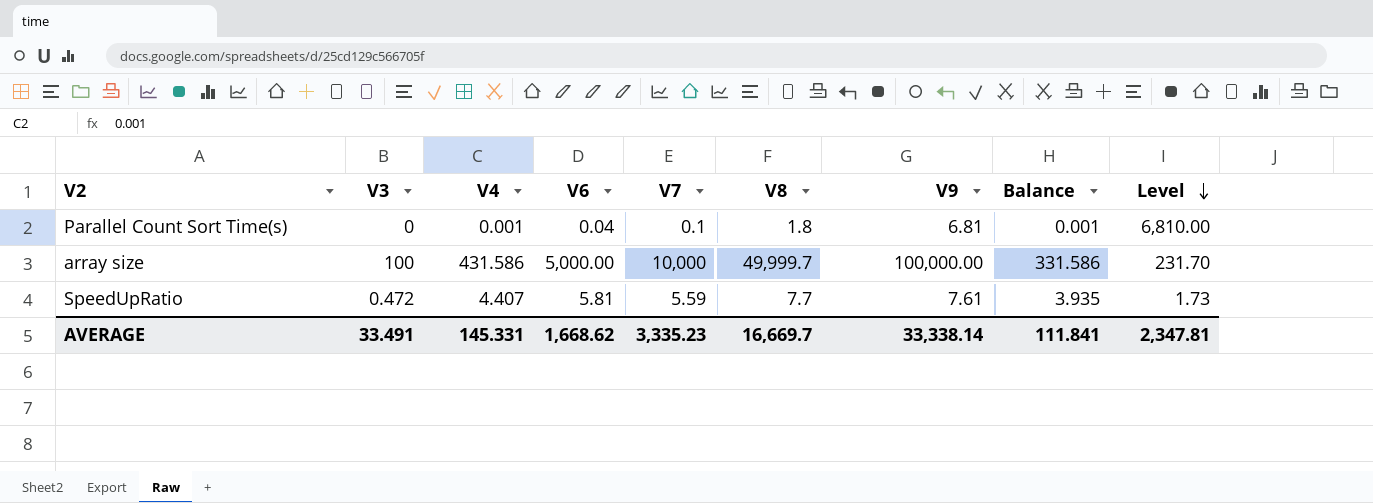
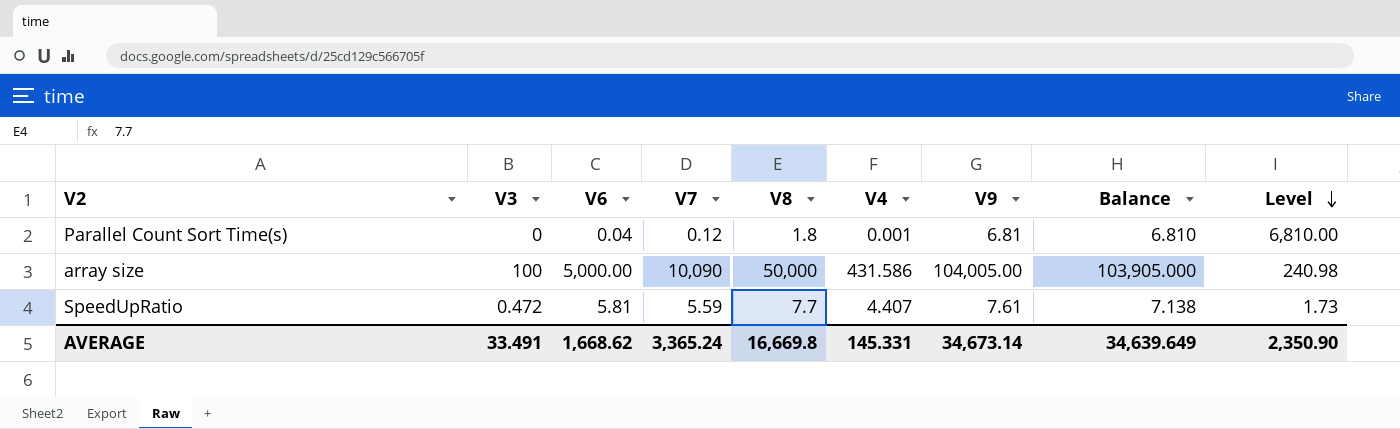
column V4 | position: 3 -> 6
column Balance | formula: [V4] - [V3] -> [V9] - [V3]
Parallel Count Sort Time(s) | V7: 0.1 -> 0.12
array size | V7: 10,000 -> 10,090
array size | V8: 49,999.7 -> 50,000
array size | V9: 100,000.00 -> 104,005.00
array size | Level: 231.70 -> 240.98
AVERAGE | V7: 3,335.23 -> 3,365.24
AVERAGE | V8: 16,669.7 -> 16,669.8
AVERAGE | V9: 33,338.14 -> 34,673.14
AVERAGE | Balance: 111.841 -> 34,639.649
AVERAGE | Level: 2,347.81 -> 2,350.90

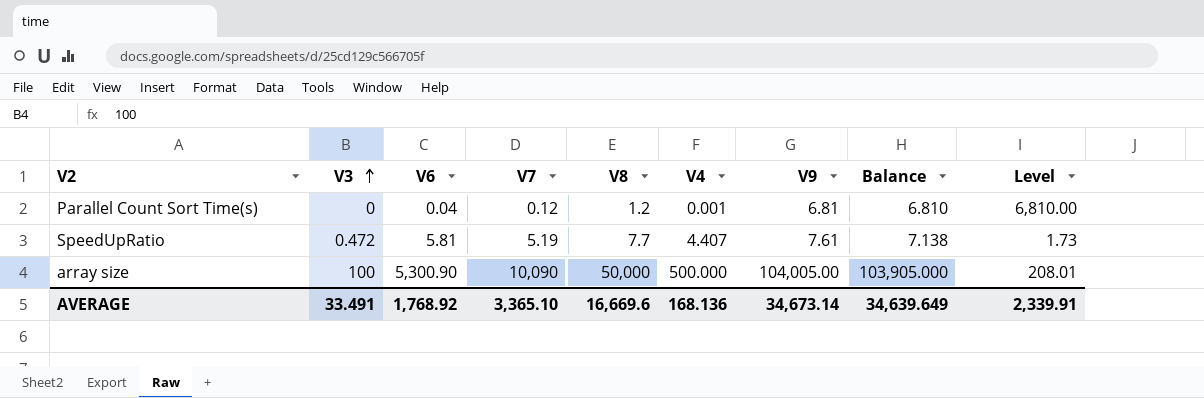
row order: Level descending -> V3 ascending
Parallel Count Sort Time(s) | V8: 1.8 -> 1.2
SpeedUpRatio | V7: 5.59 -> 5.19
array size | V6: 5,000.00 -> 5,300.90
array size | V4: 431.586 -> 500.000
array size | Level: 240.98 -> 208.01
AVERAGE | V6: 1,668.62 -> 1,768.92
AVERAGE | V7: 3,365.24 -> 3,365.10
AVERAGE | V8: 16,669.8 -> 16,669.6
AVERAGE | V4: 145.331 -> 168.136
AVERAGE | Level: 2,350.90 -> 2,339.91

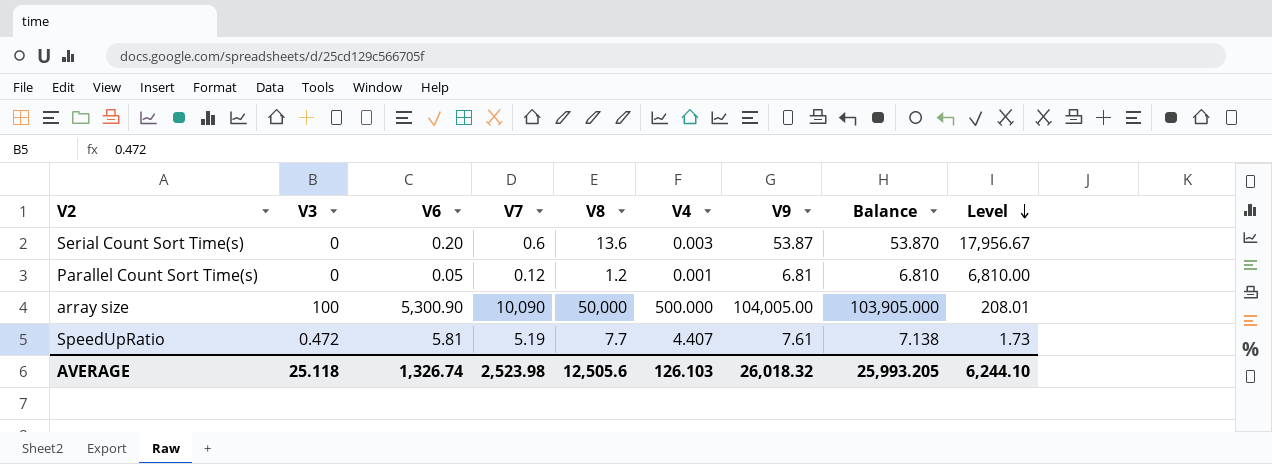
row order: V3 ascending -> Level descending
row Serial Count Sort Time(s): none -> 0 | 0.20 | 0.6 | 13.6 | 0.003 | 53.87 | 53.870 | 17,956.67
Parallel Count Sort Time(s) | V6: 0.04 -> 0.05
AVERAGE | V3: 33.491 -> 25.118
AVERAGE | V6: 1,768.92 -> 1,326.74
AVERAGE | V7: 3,365.10 -> 2,523.98
AVERAGE | V8: 16,669.6 -> 12,505.6
AVERAGE | V4: 168.136 -> 126.103
AVERAGE | V9: 34,673.14 -> 26,018.32
AVERAGE | Balance: 34,639.649 -> 25,993.205
AVERAGE | Level: 2,339.91 -> 6,244.10

